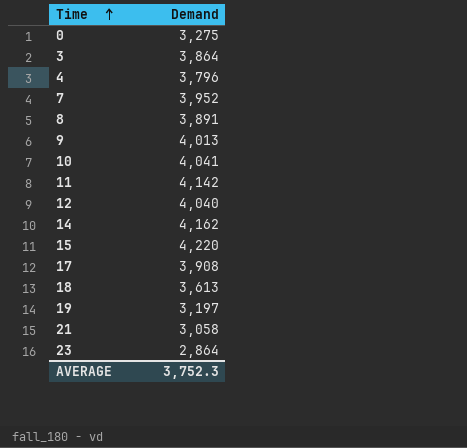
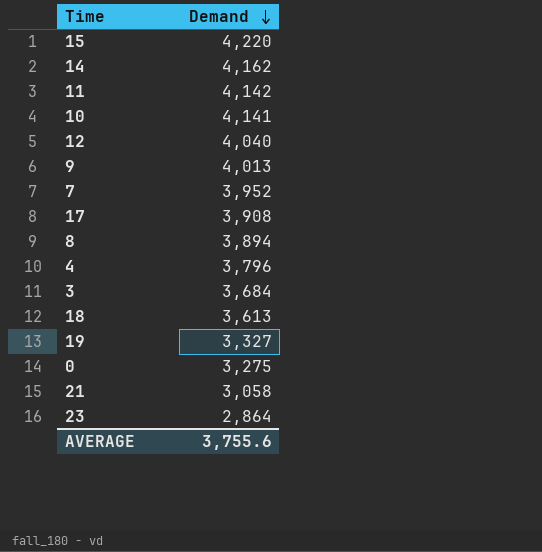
row order: Time ascending -> Demand descending
10 | Demand: 4,041 -> 4,141
8 | Demand: 3,891 -> 3,894
3 | Demand: 3,864 -> 3,684
19 | Demand: 3,197 -> 3,327
AVERAGE | Demand: 3,752.3 -> 3,755.6

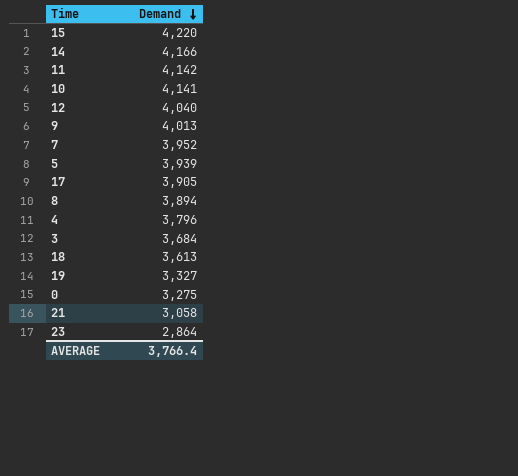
14 | Demand: 4,162 -> 4,166
row 5: none -> 3,939
17 | Demand: 3,908 -> 3,905
AVERAGE | Demand: 3,755.6 -> 3,766.4

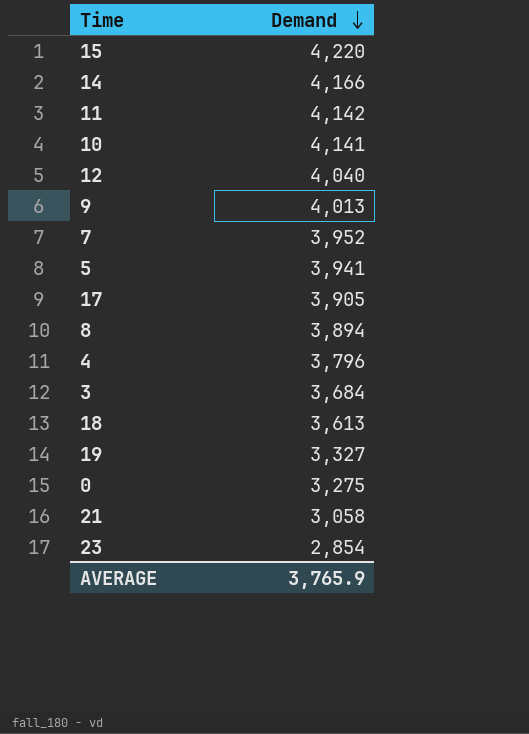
5 | Demand: 3,939 -> 3,941
23 | Demand: 2,864 -> 2,854
AVERAGE | Demand: 3,766.4 -> 3,765.9

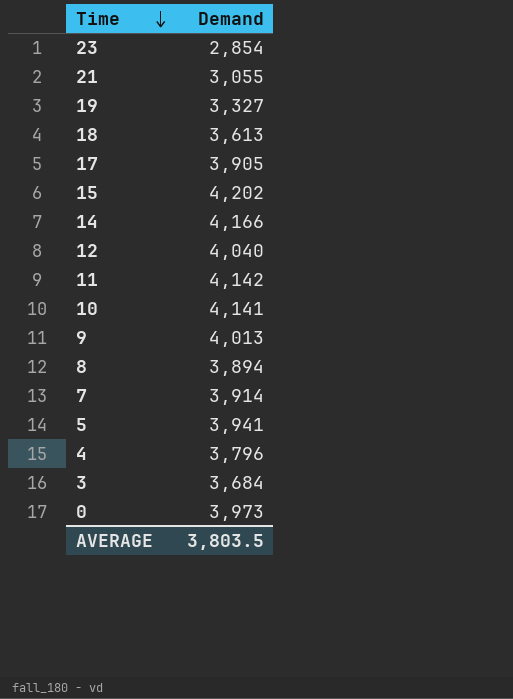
row order: Demand descending -> Time descending
21 | Demand: 3,058 -> 3,055
15 | Demand: 4,220 -> 4,202
7 | Demand: 3,952 -> 3,914
0 | Demand: 3,275 -> 3,973
AVERAGE | Demand: 3,765.9 -> 3,803.5

